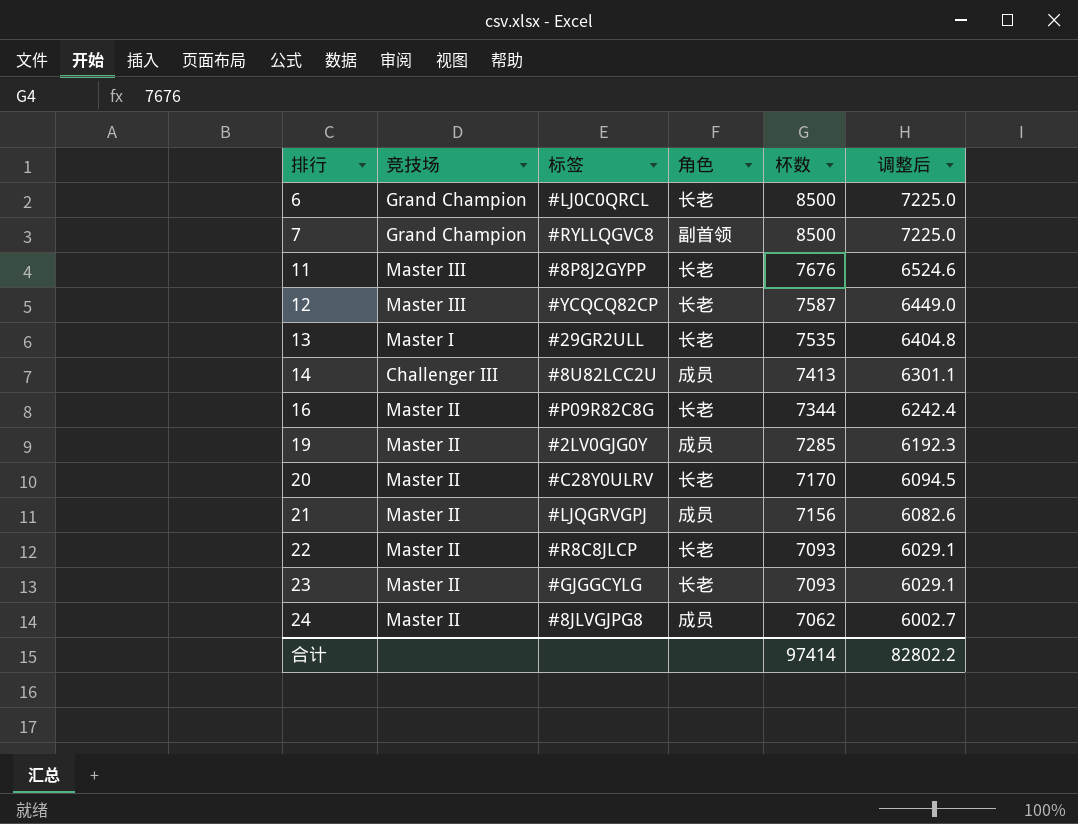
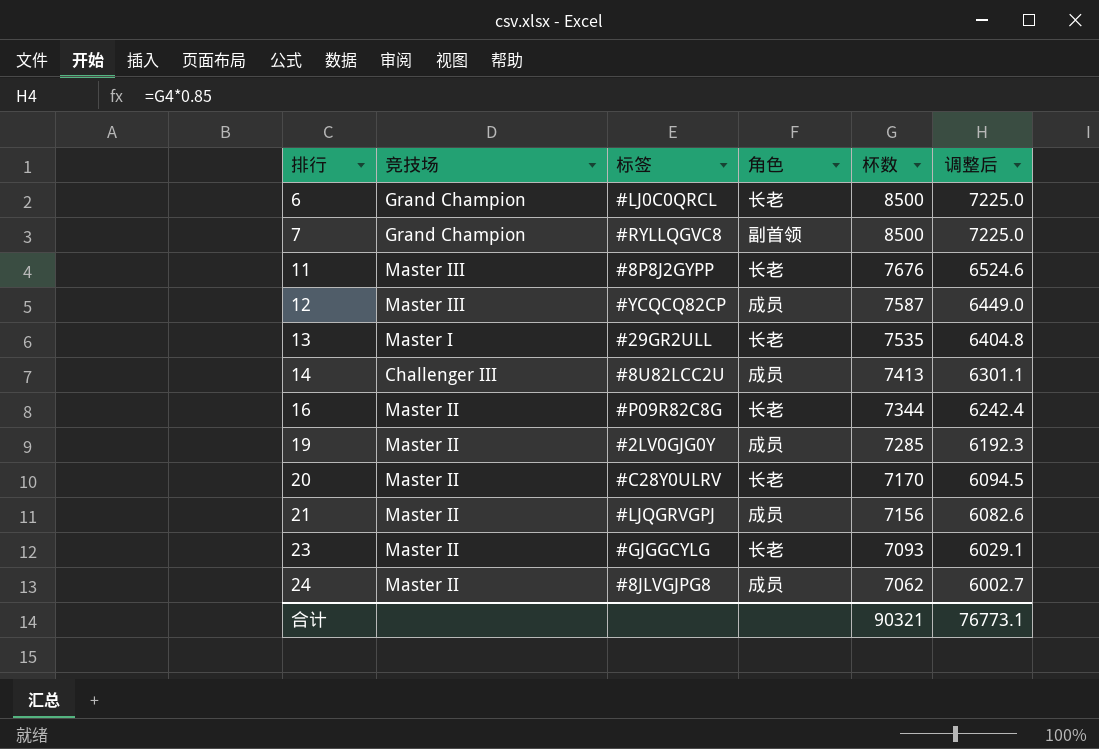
row 22: Master II | #R8C8JLCP | 长老 | 7093 | 6029.1 -> none
12 | 角色: 长老 -> 成员
合计 | 杯数: 97414 -> 90321
合计 | 调整后: 82802.2 -> 76773.1

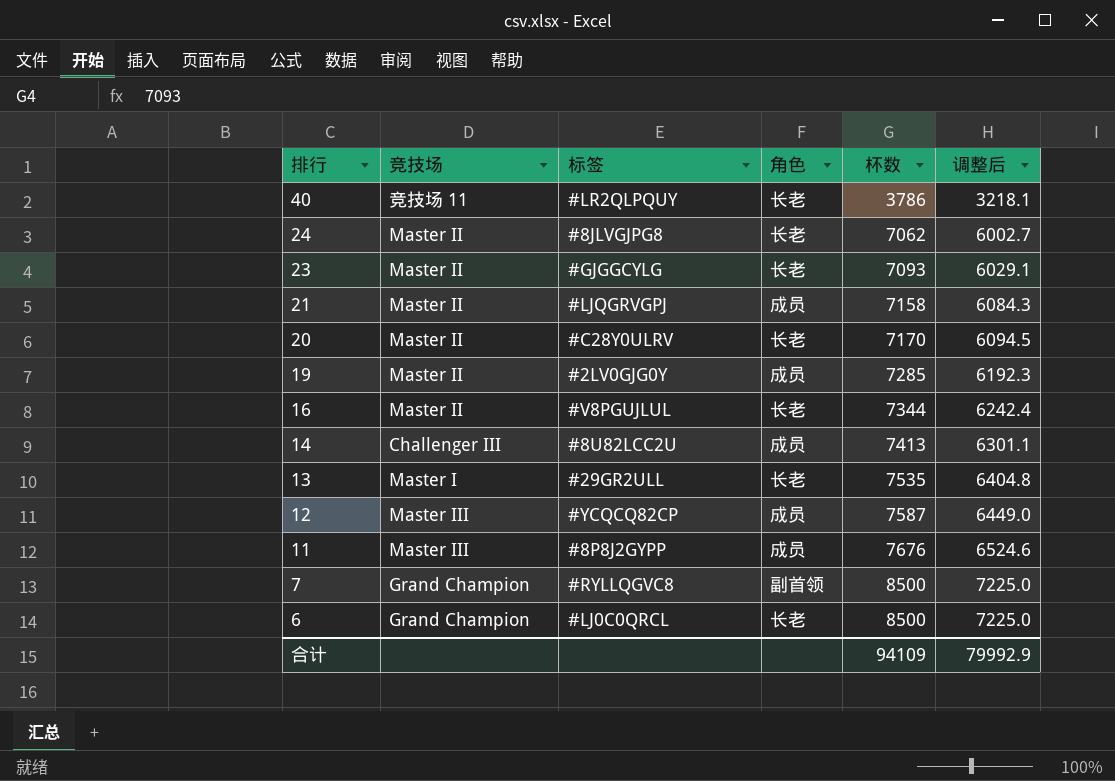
row order: 排行 ascending -> 排行 descending
row 40: none -> 竞技场 11 | #LR2QLPQUY | 长老 | 3786 | 3218.1
24 | 角色: 成员 -> 长老
21 | 杯数: 7156 -> 7158
21 | 调整后: 6082.6 -> 6084.3
16 | 标签: #P09R82C8G -> #V8PGUJLUL
11 | 角色: 长老 -> 成员
合计 | 杯数: 90321 -> 94109
合计 | 调整后: 76773.1 -> 79992.9

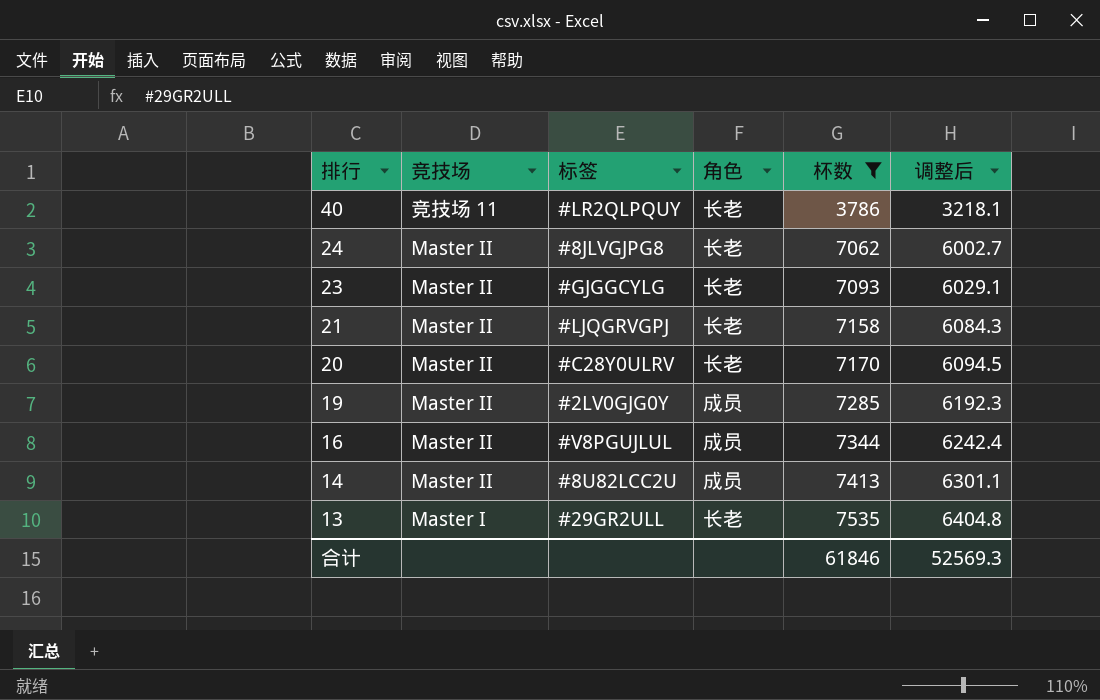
filter: none -> 杯数 <= 7535
21 | 角色: 成员 -> 长老
16 | 角色: 长老 -> 成员
14 | 竞技场: Challenger III -> Master II
合计 | 杯数: 94109 -> 61846
合计 | 调整后: 79992.9 -> 52569.3

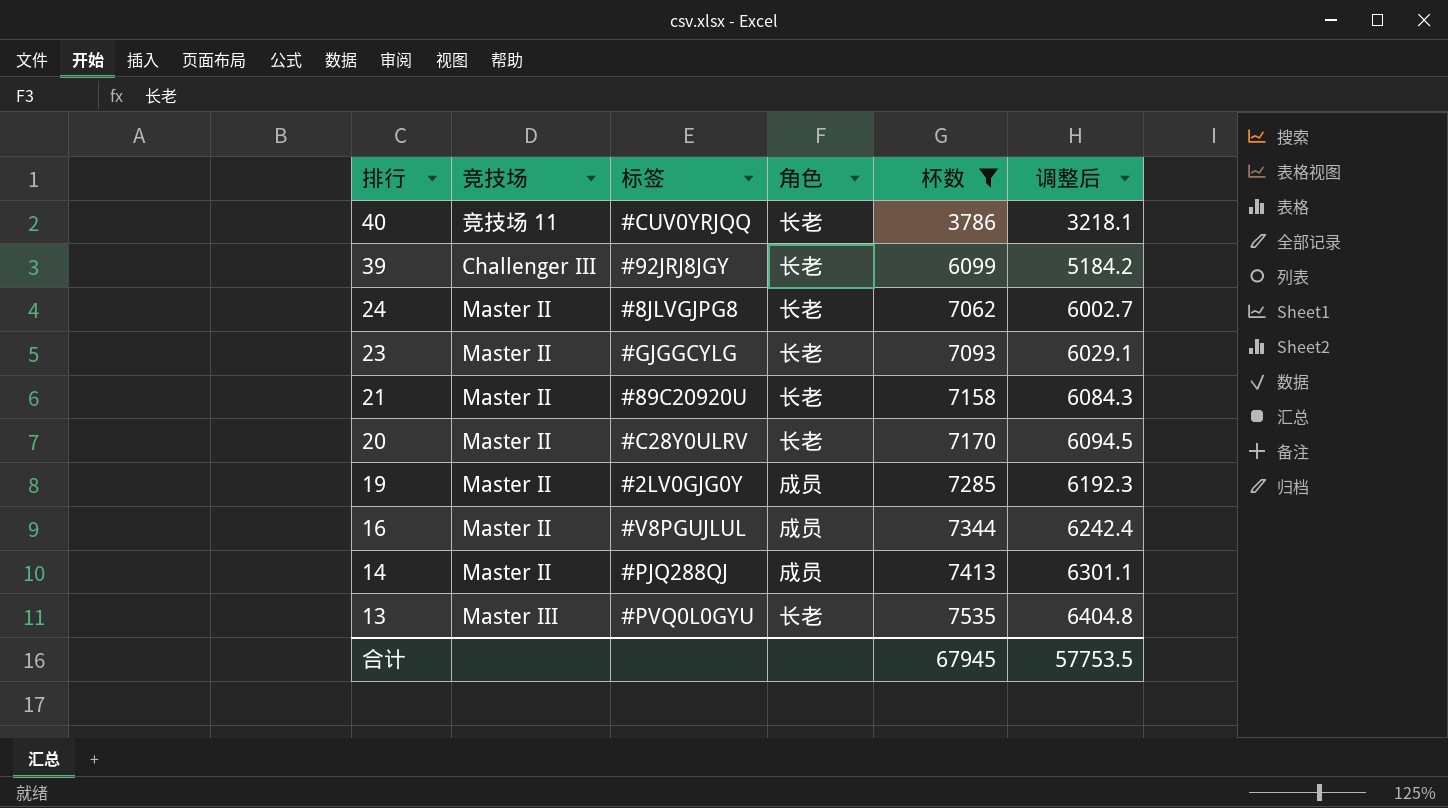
40 | 标签: #LR2QLPQUY -> #CUV0YRJQQ
row 39: none -> Challenger III | #92JRJ8JGY | 长老 | 6099 | 5184.2
21 | 标签: #LJQGRVGPJ -> #89C20920U
14 | 标签: #8U82LCC2U -> #PJQ288QJ
13 | 竞技场: Master I -> Master III
13 | 标签: #29GR2ULL -> #PVQ0L0GYU
合计 | 杯数: 61846 -> 67945
合计 | 调整后: 52569.3 -> 57753.5

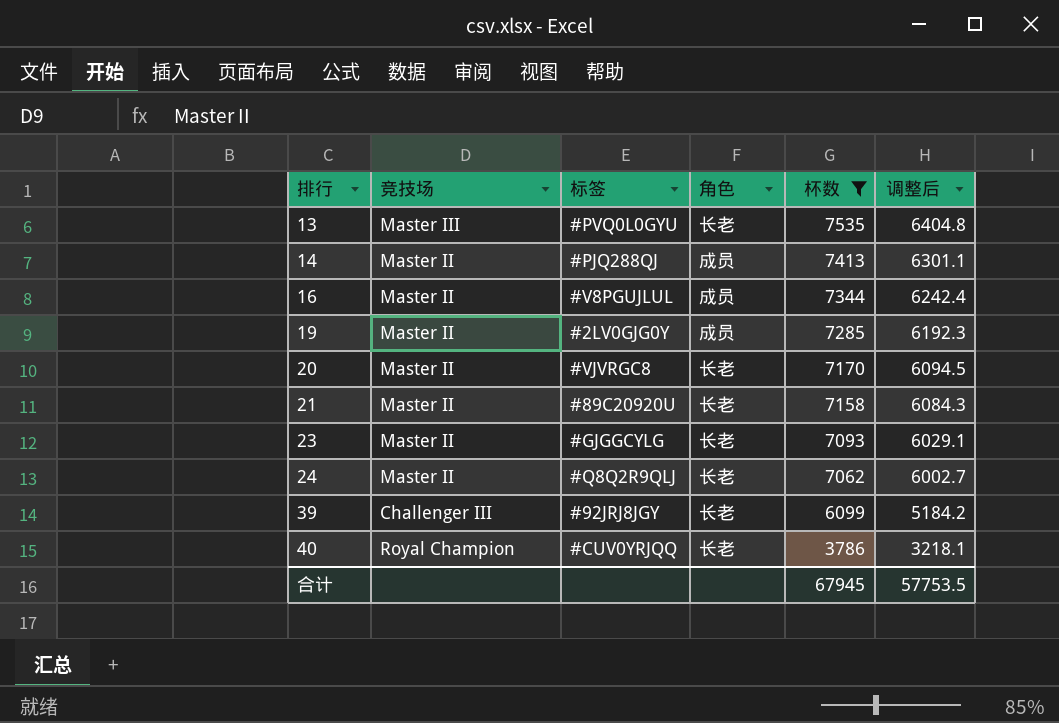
row order: 排行 descending -> 排行 ascending
20 | 标签: #C28Y0ULRV -> #VJVRGC8
24 | 标签: #8JLVGJPG8 -> #Q8Q2R9QLJ
40 | 竞技场: 竞技场 11 -> Royal Champion

